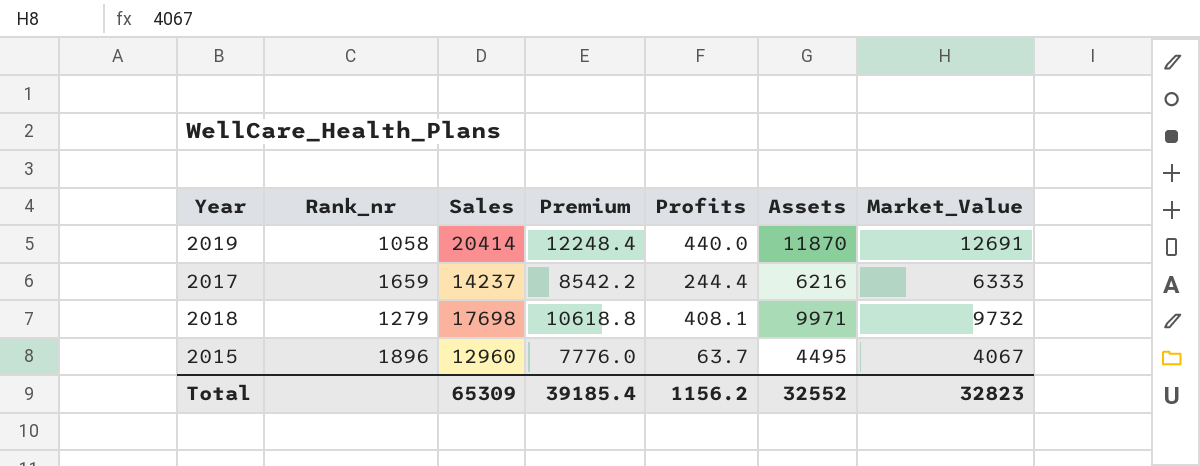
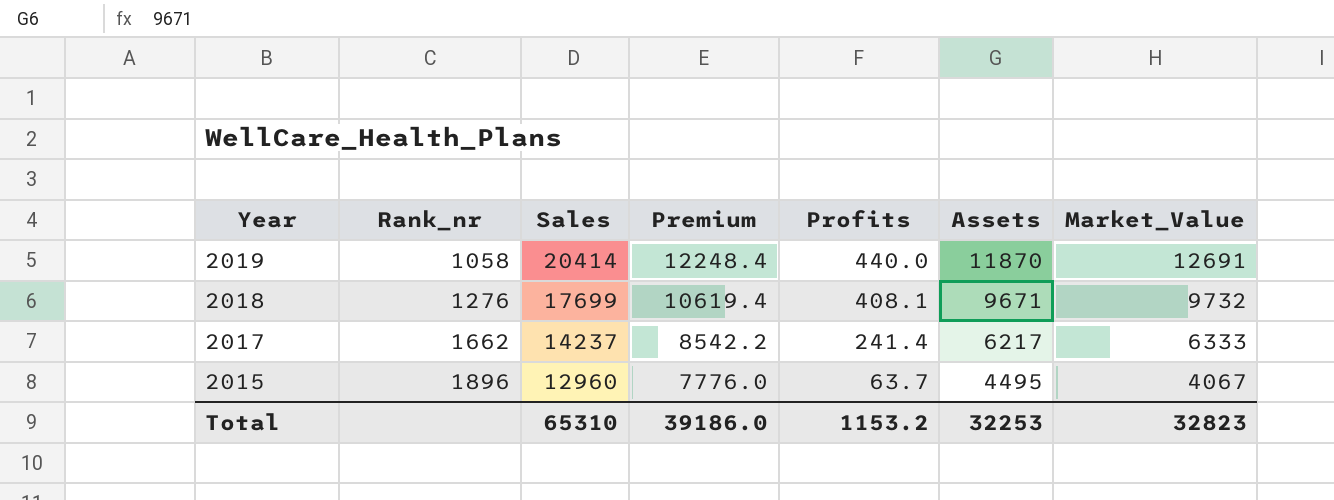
row order: none -> Year descending
2018 | Rank_nr: 1279 -> 1276
2018 | Sales: 17698 -> 17699
2018 | Premium: 10618.8 -> 10619.4
2018 | Assets: 9971 -> 9671
2017 | Rank_nr: 1659 -> 1662
2017 | Profits: 244.4 -> 241.4
2017 | Assets: 6216 -> 6217
Total | Sales: 65309 -> 65310
Total | Premium: 39185.4 -> 39186.0
Total | Profits: 1156.2 -> 1153.2
Total | Assets: 32552 -> 32253

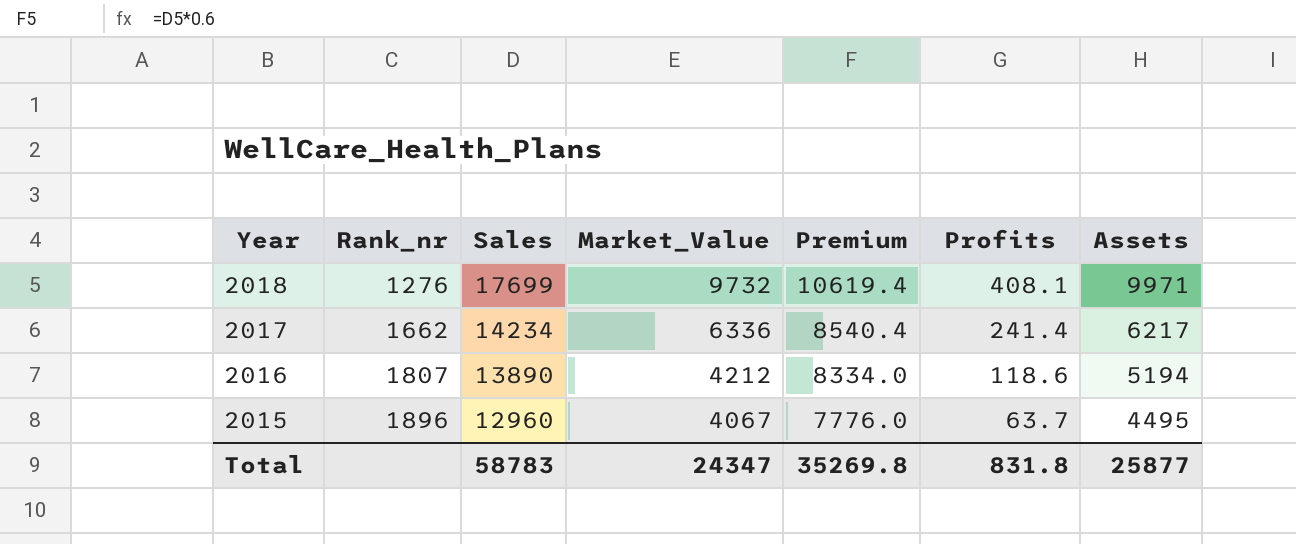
column Market_Value | position: 7 -> 4
row 2019: 1058 | 20414 | 12248.4 | 440.0 | 11870 | 12691 -> none
2018 | Assets: 9671 -> 9971
2017 | Sales: 14237 -> 14234
2017 | Market_Value: 6333 -> 6336
2017 | Premium: 8542.2 -> 8540.4
row 2016: none -> 1807 | 13890 | 4212 | 8334.0 | 118.6 | 5194
Total | Sales: 65310 -> 58783
Total | Market_Value: 32823 -> 24347
Total | Premium: 39186.0 -> 35269.8
Total | Profits: 1153.2 -> 831.8
Total | Assets: 32253 -> 25877

